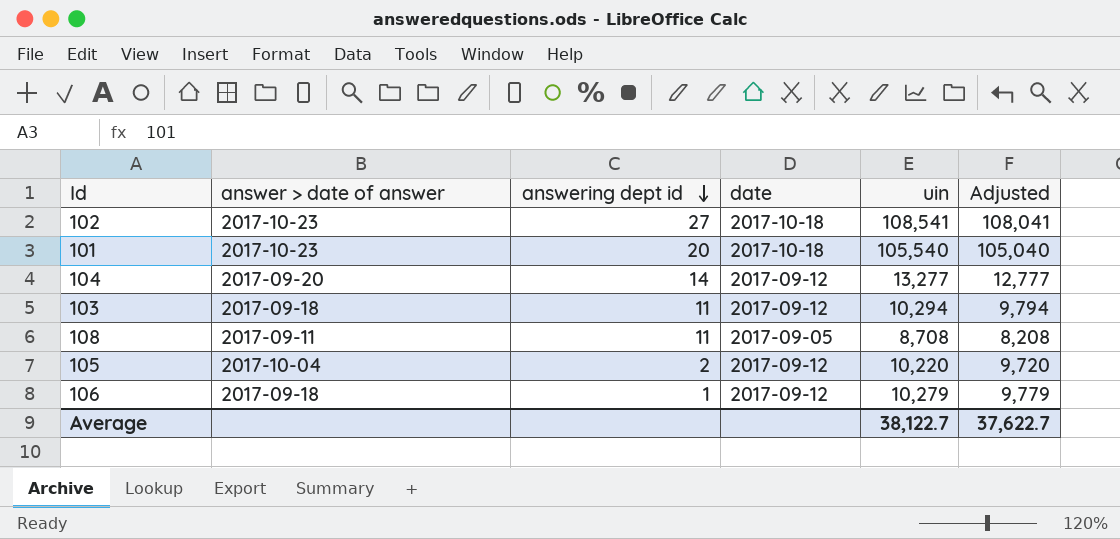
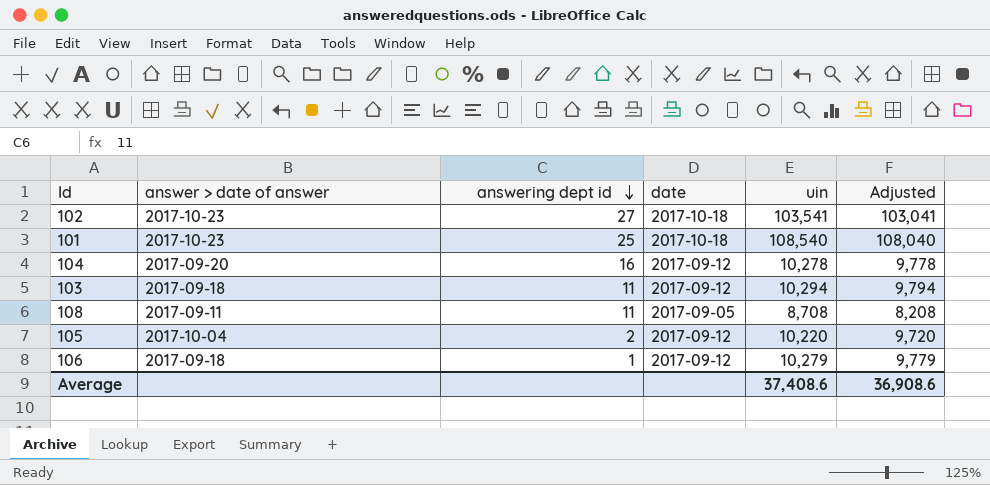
102 | uin: 108,541 -> 103,541
102 | Adjusted: 108,041 -> 103,041
101 | answering dept id: 20 -> 25
101 | uin: 105,540 -> 108,540
101 | Adjusted: 105,040 -> 108,040
104 | answering dept id: 14 -> 16
104 | uin: 13,277 -> 10,278
104 | Adjusted: 12,777 -> 9,778
Average | uin: 38,122.7 -> 37,408.6
Average | Adjusted: 37,622.7 -> 36,908.6

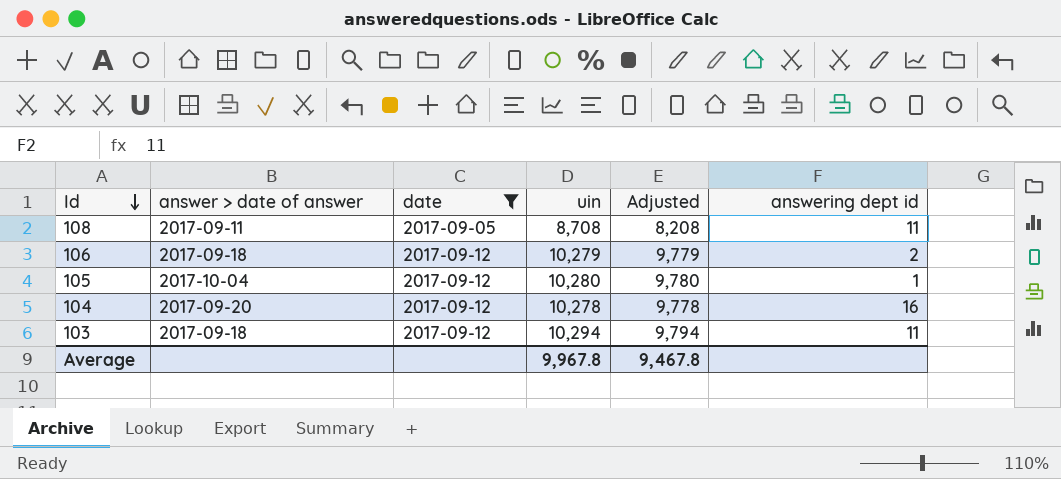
filter: none -> date != 2017-10-18
row order: answering dept id descending -> Id descending
column answering dept id | position: 3 -> 6
106 | answering dept id: 1 -> 2
105 | uin: 10,220 -> 10,280
105 | Adjusted: 9,720 -> 9,780
105 | answering dept id: 2 -> 1
Average | uin: 37,408.6 -> 9,967.8
Average | Adjusted: 36,908.6 -> 9,467.8

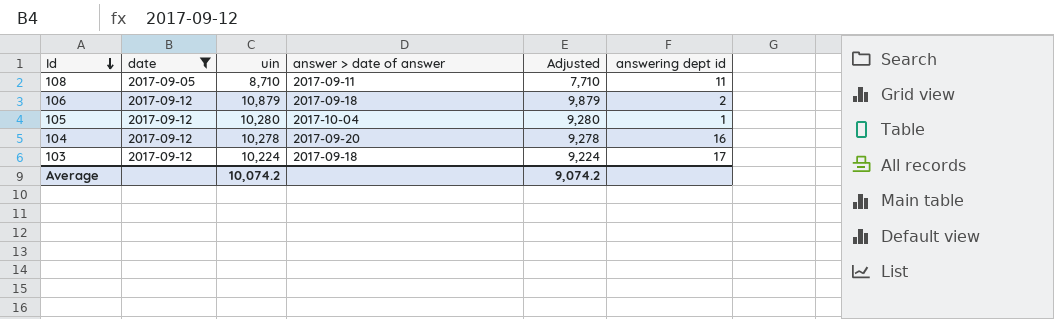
column answer > date of answer | position: 2 -> 4
column Adjusted | formula: [uin] - 500 -> [uin] - 1000
108 | uin: 8,708 -> 8,710
106 | uin: 10,279 -> 10,879
103 | uin: 10,294 -> 10,224
103 | answering dept id: 11 -> 17
Average | uin: 9,967.8 -> 10,074.2
Average | Adjusted: 9,467.8 -> 9,074.2

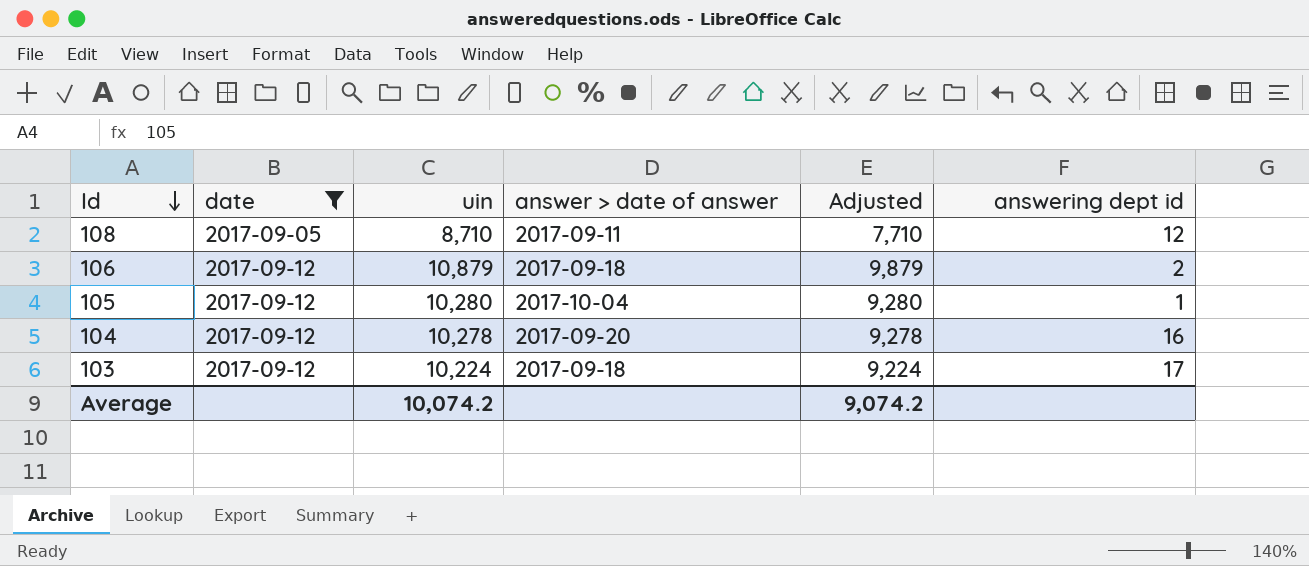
108 | answering dept id: 11 -> 12

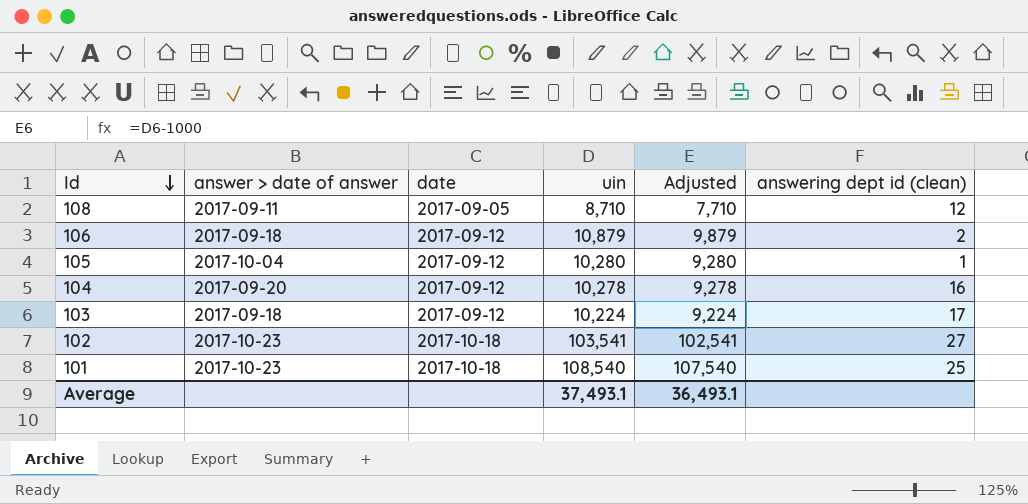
filter: date != 2017-10-18 -> none
column answer > date of answer | position: 4 -> 2
column name: answering dept id -> answering dept id (clean)
Average | uin: 10,074.2 -> 37,493.1
Average | Adjusted: 9,074.2 -> 36,493.1

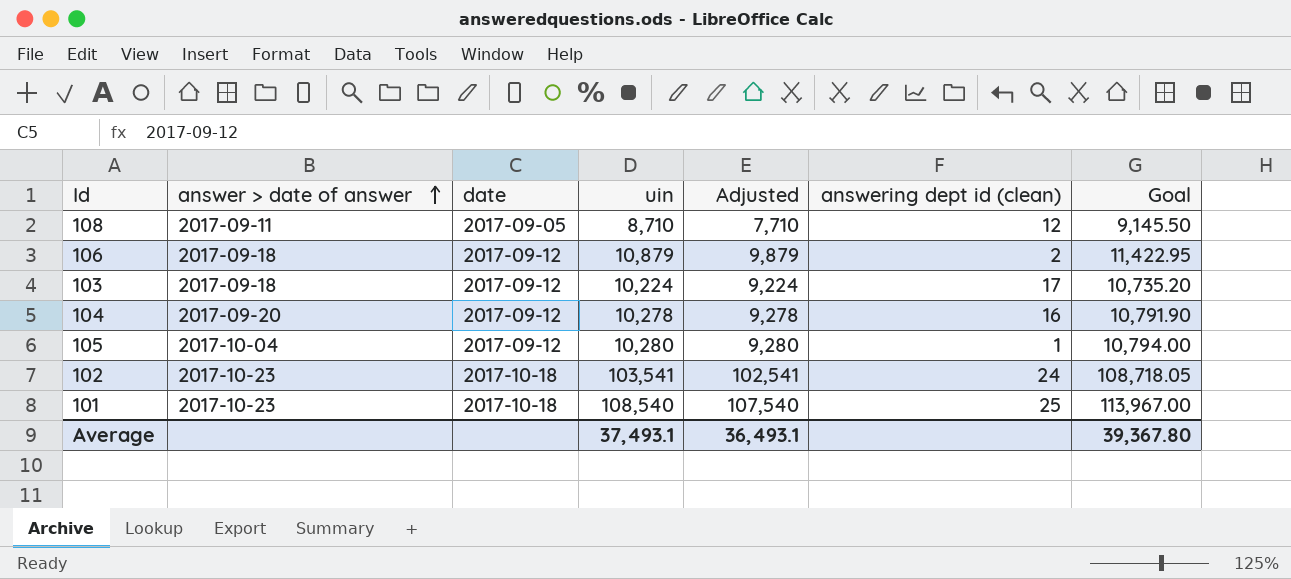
row order: Id descending -> answer > date of answer ascending
column Goal | formula: none -> [uin] * 1.05
102 | answering dept id (clean): 27 -> 24

